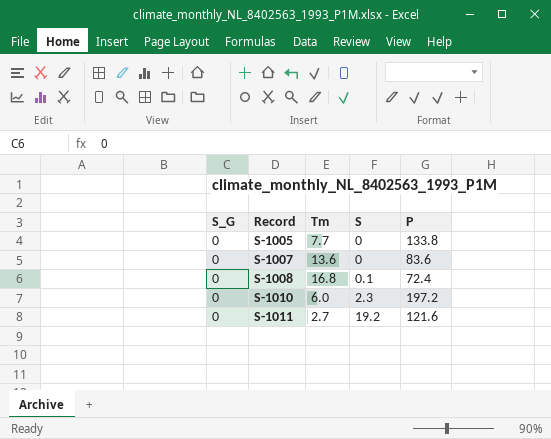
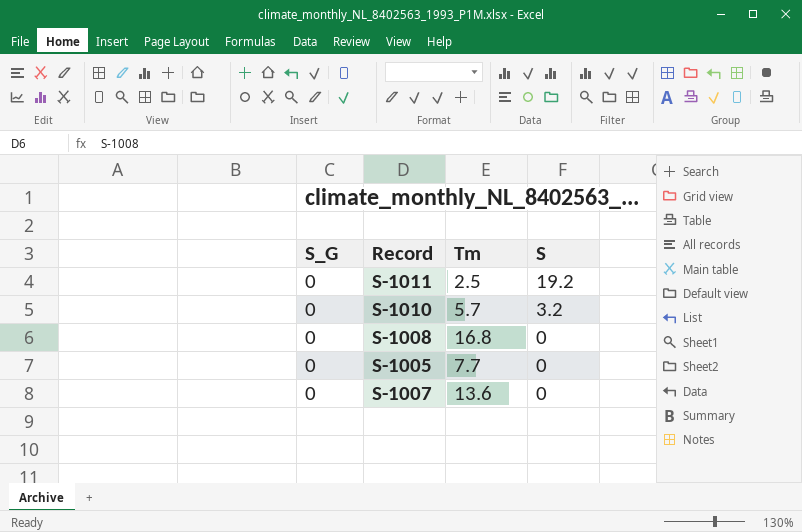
row order: Record ascending -> S descending
column P | position: 5 -> none
S-1011 | Tm: 2.7 -> 2.5
S-1010 | Tm: 6.0 -> 5.7
S-1010 | S: 2.3 -> 3.2
S-1008 | S: 0.1 -> 0

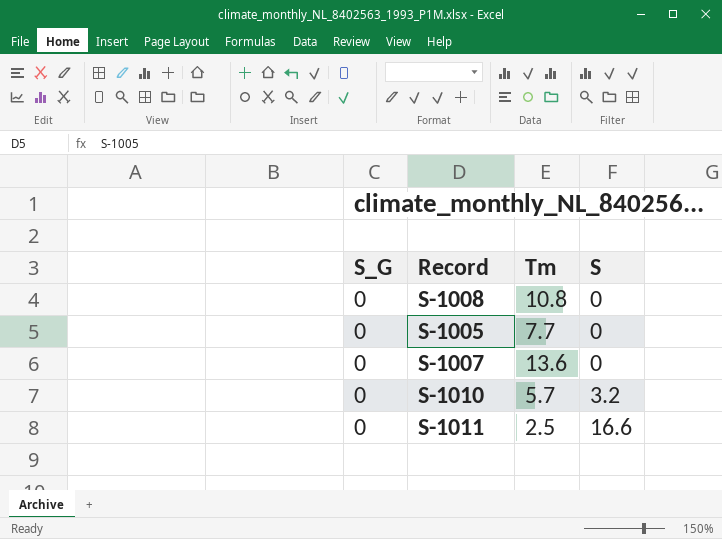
row order: S descending -> S ascending
S-1008 | Tm: 16.8 -> 10.8
S-1011 | S: 19.2 -> 16.6

